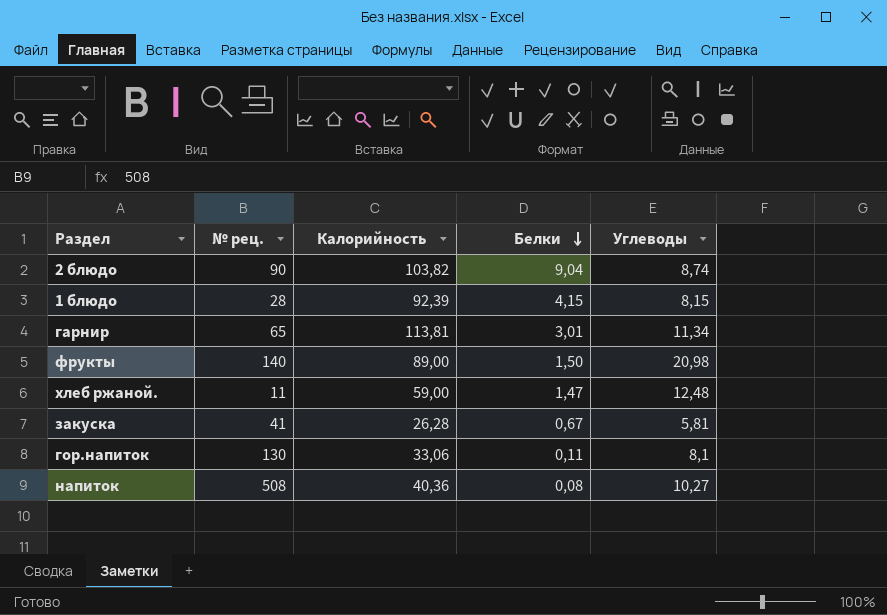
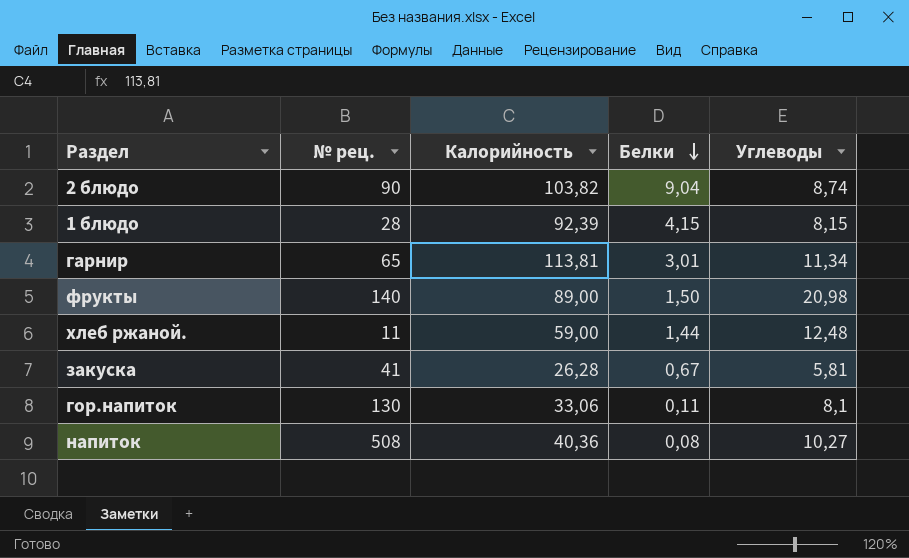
хлеб ржаной. | Белки: 1,47 -> 1,44

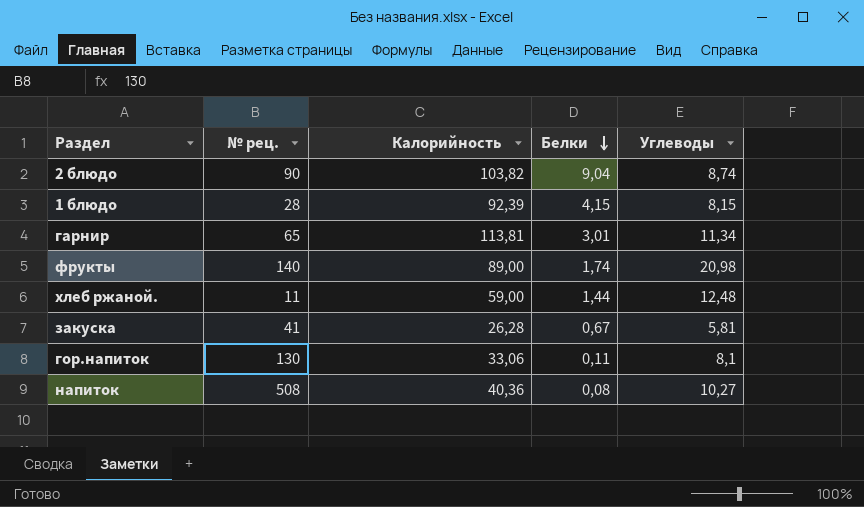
фрукты | Белки: 1,50 -> 1,74

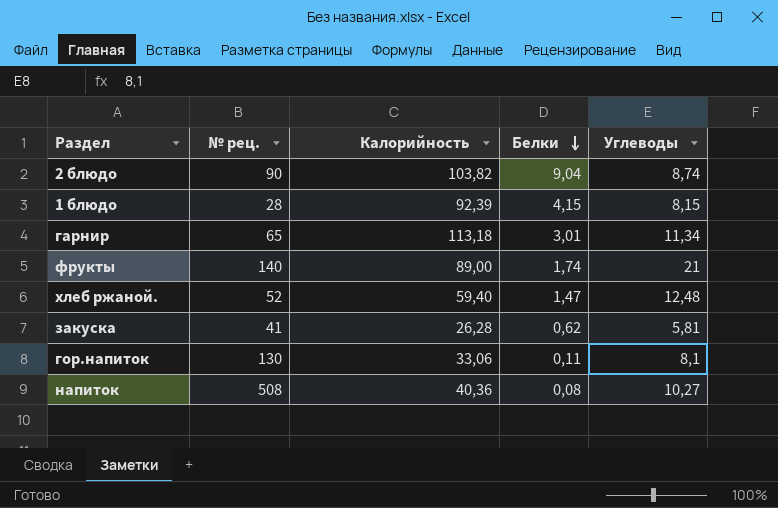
гарнир | Калорийность: 113,81 -> 113,18
фрукты | Углеводы: 20,98 -> 21
хлеб ржаной. | № рец.: 11 -> 52
хлеб ржаной. | Калорийность: 59,00 -> 59,40
хлеб ржаной. | Белки: 1,44 -> 1,47
закуска | Белки: 0,67 -> 0,62

